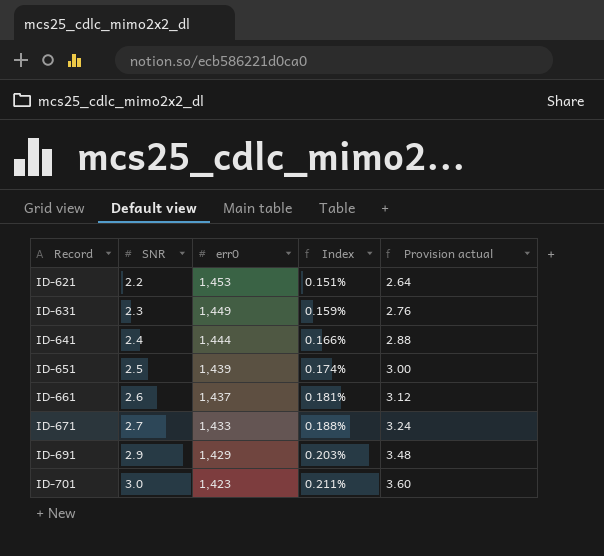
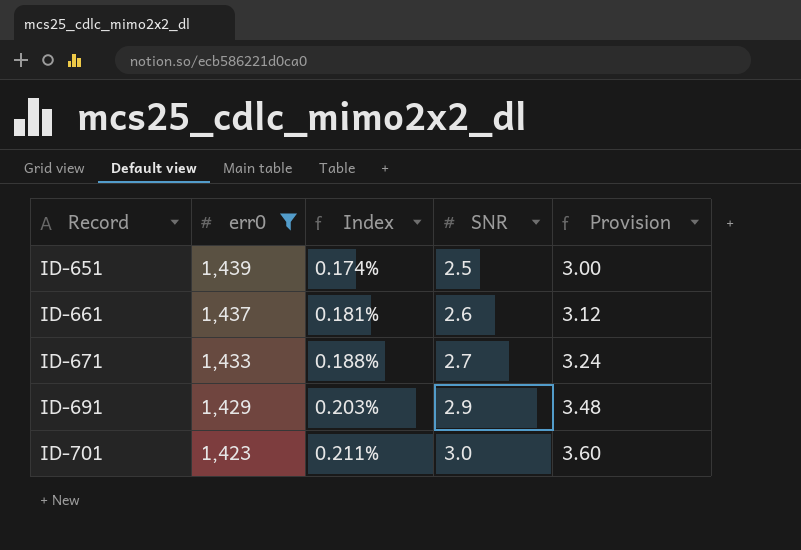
filter: none -> err0 <= 1,439
column SNR | position: 2 -> 4
column name: Provision actual -> Provision

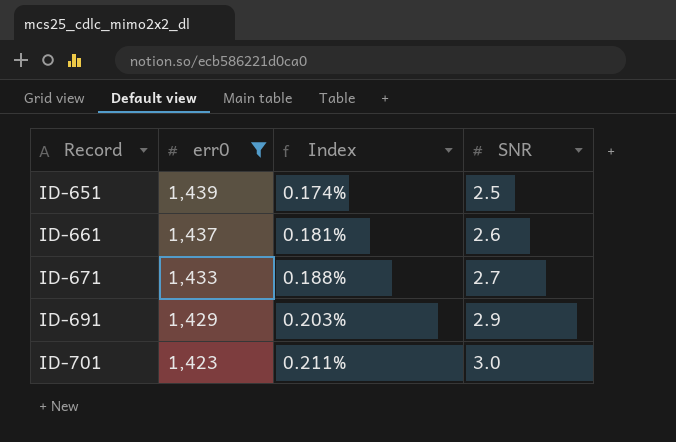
column Provision | formula: [SNR] * 1.2 -> none

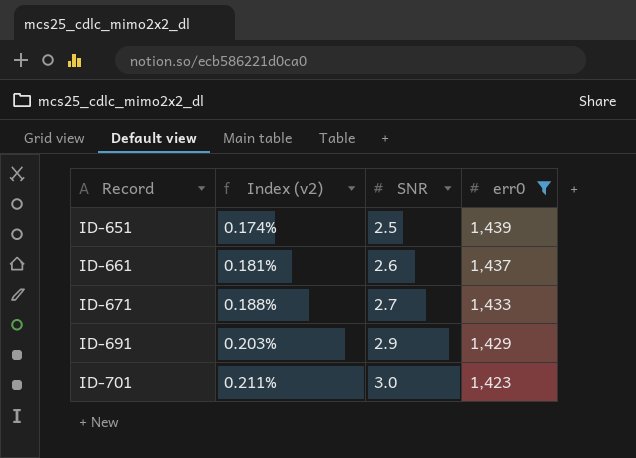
column name: Index -> Index (v2)
column err0 | position: 2 -> 4

